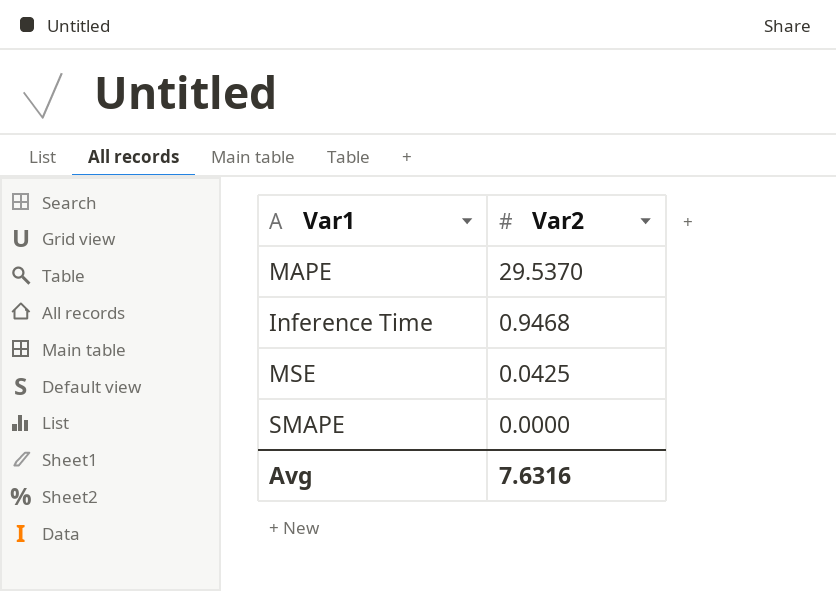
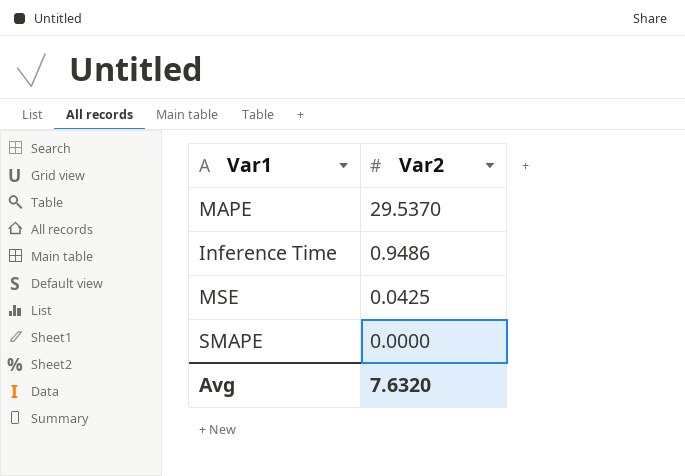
Inference Time | Var2: 0.9468 -> 0.9486
Avg | Var2: 7.6316 -> 7.6320

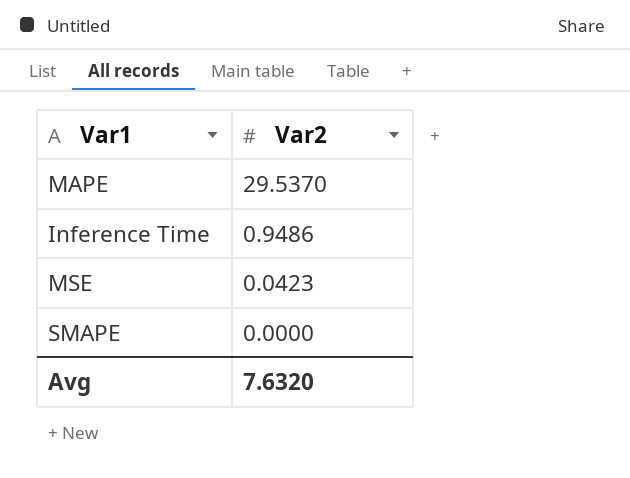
MSE | Var2: 0.0425 -> 0.0423

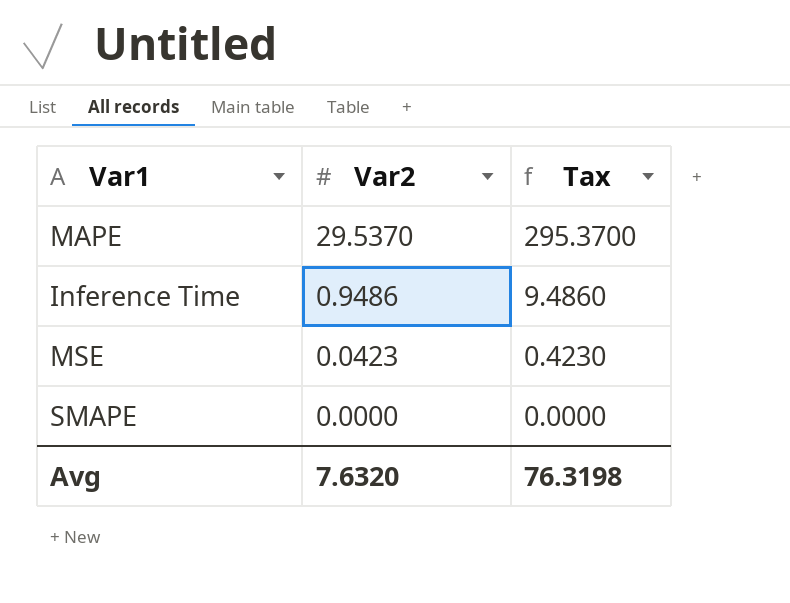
column Tax | formula: none -> [Var2] * 10

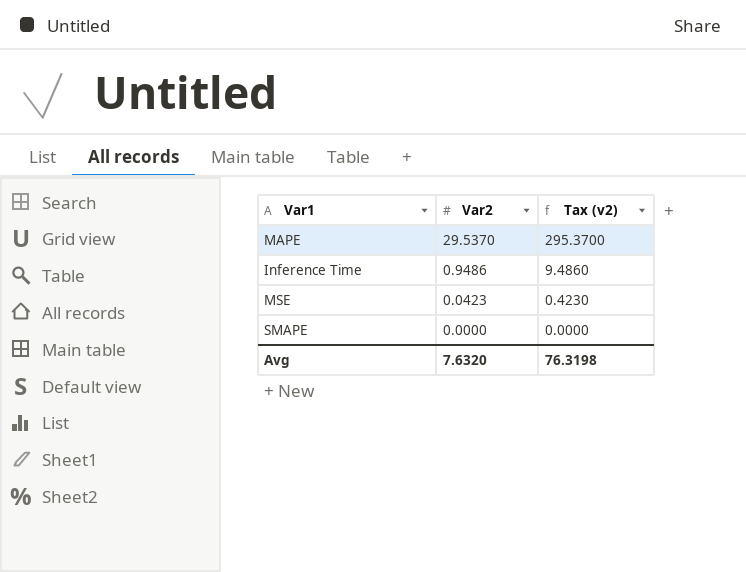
column name: Tax -> Tax (v2)

